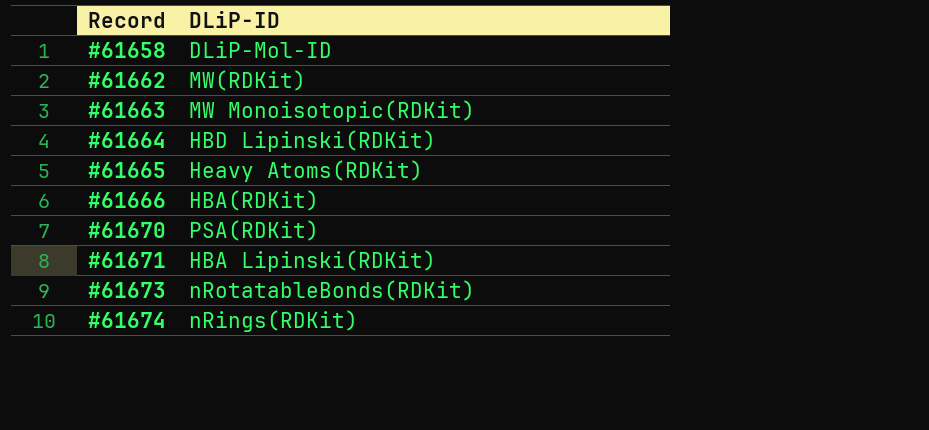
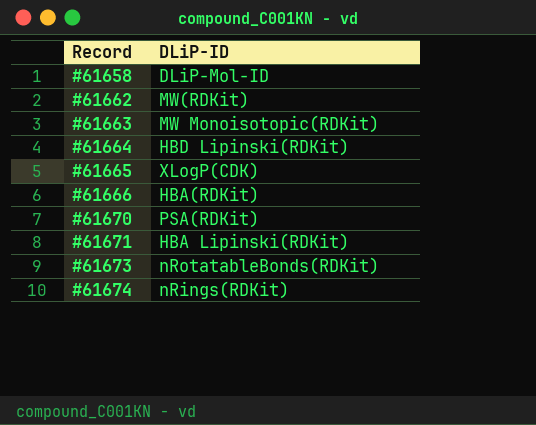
#61665 | DLiP-ID: Heavy Atoms(RDKit) -> XLogP(CDK)

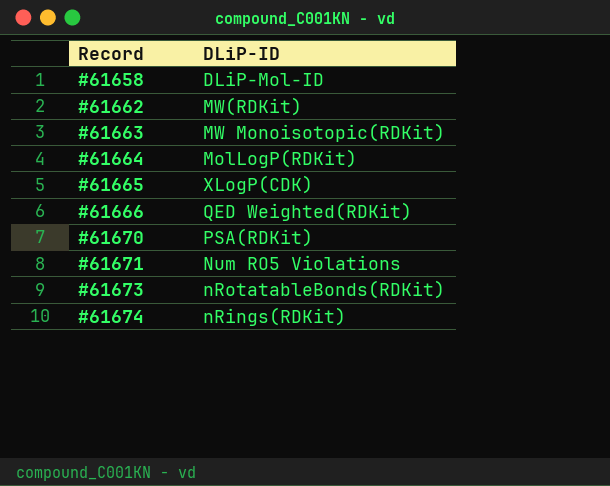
#61664 | DLiP-ID: HBD Lipinski(RDKit) -> MolLogP(RDKit)
#61666 | DLiP-ID: HBA(RDKit) -> QED Weighted(RDKit)
#61671 | DLiP-ID: HBA Lipinski(RDKit) -> Num RO5 Violations

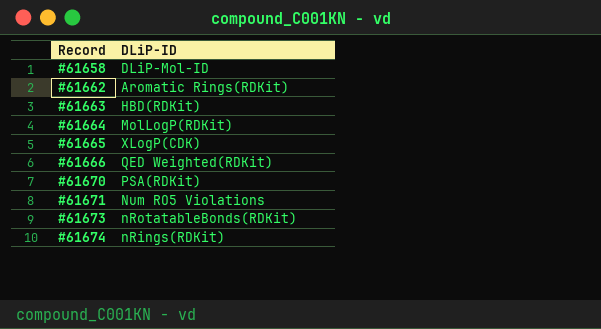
#61662 | DLiP-ID: MW(RDKit) -> Aromatic Rings(RDKit)
#61663 | DLiP-ID: MW Monoisotopic(RDKit) -> HBD(RDKit)

